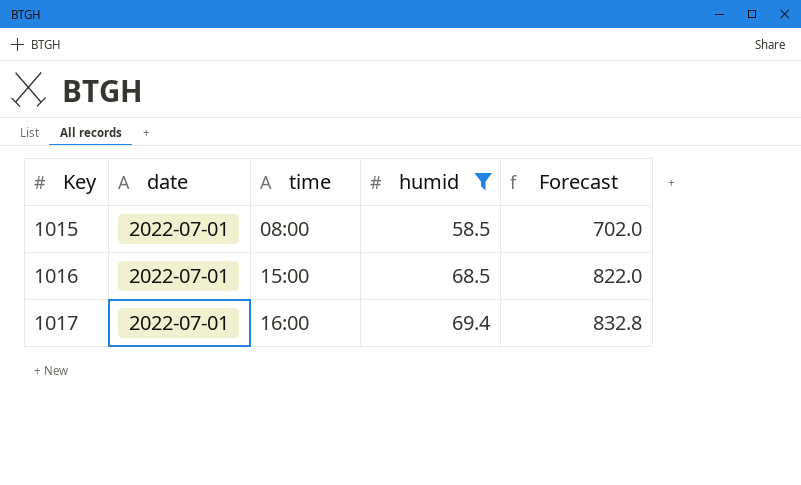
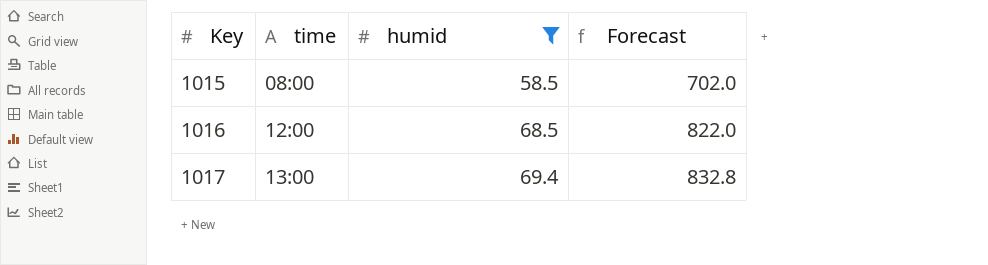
column date | position: 2 -> none
1016 | time: 15:00 -> 12:00
1017 | time: 16:00 -> 13:00

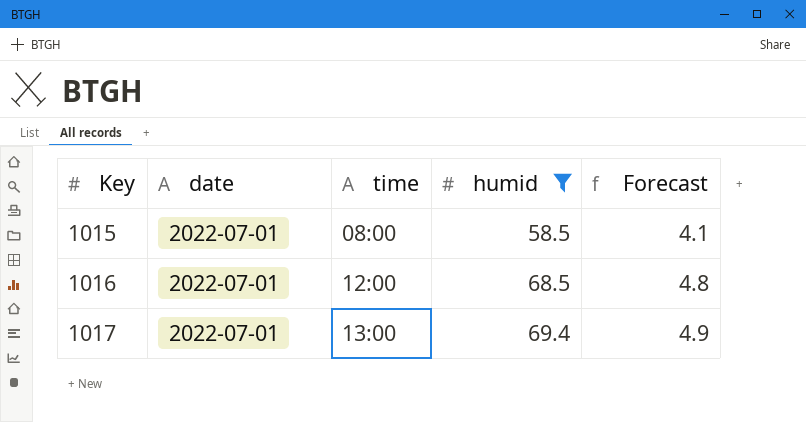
column date | position: none -> 2
column Forecast | formula: [humid] * 12 -> [humid] * 0.07

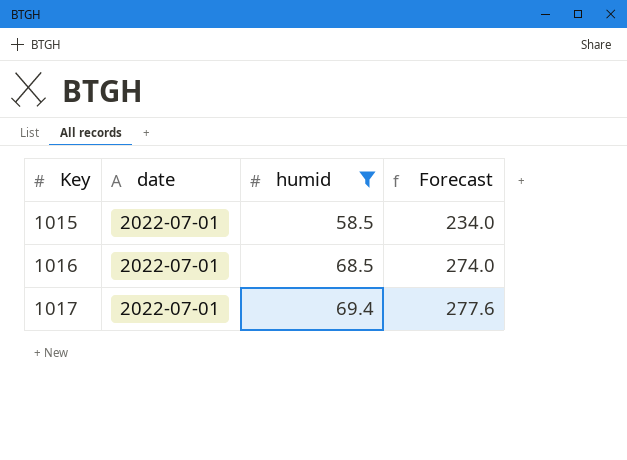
column time | position: 3 -> none
column Forecast | formula: [humid] * 0.07 -> [humid] * 4

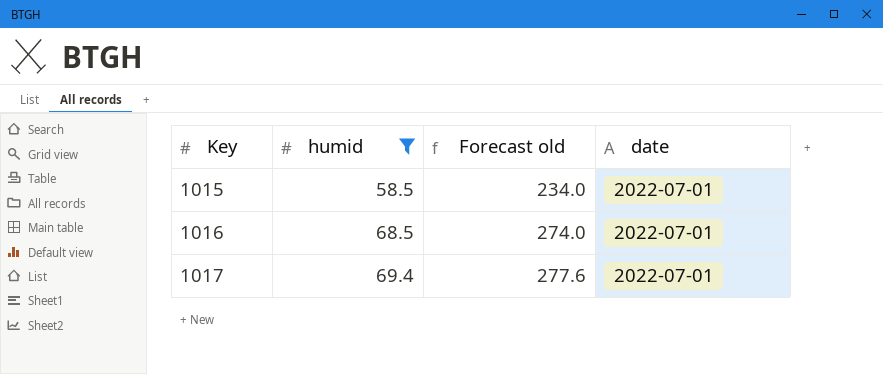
column name: Forecast -> Forecast old
column date | position: 2 -> 4

